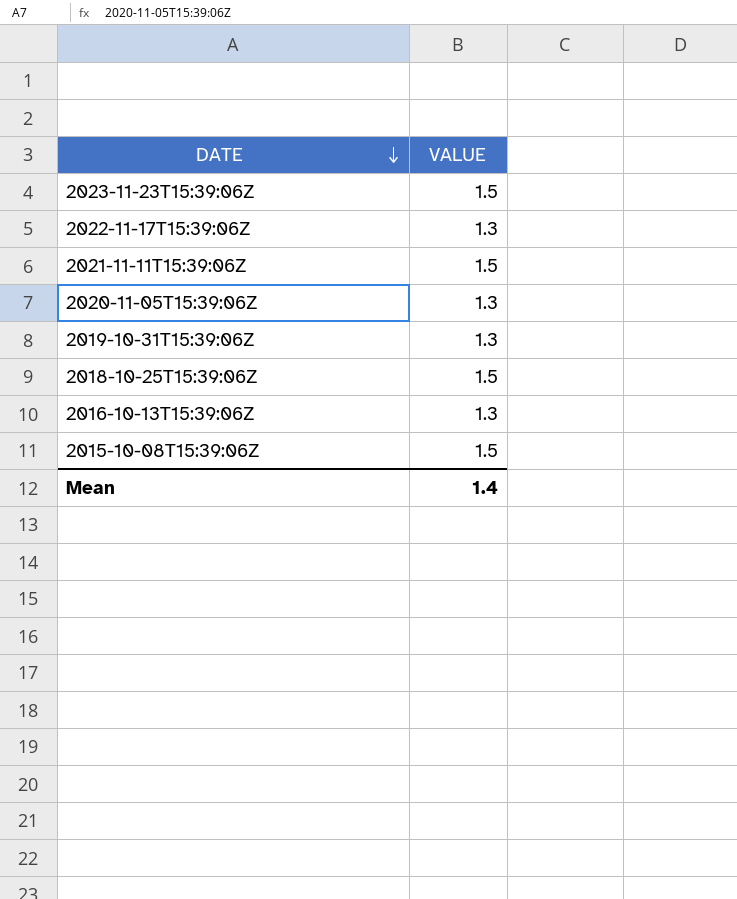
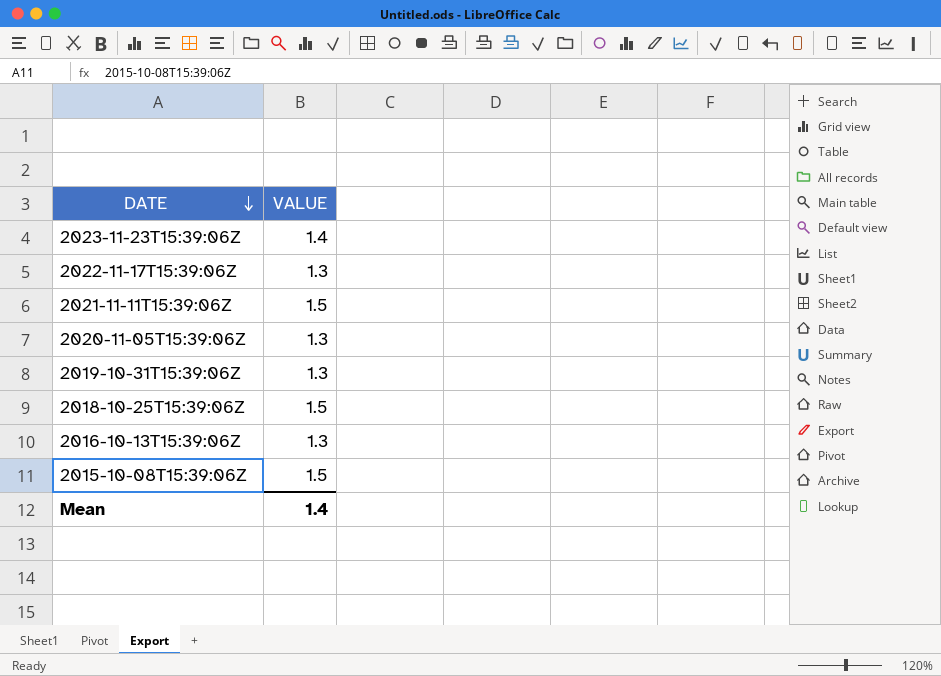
2023-11-23T15:39:06Z | VALUE: 1.5 -> 1.4

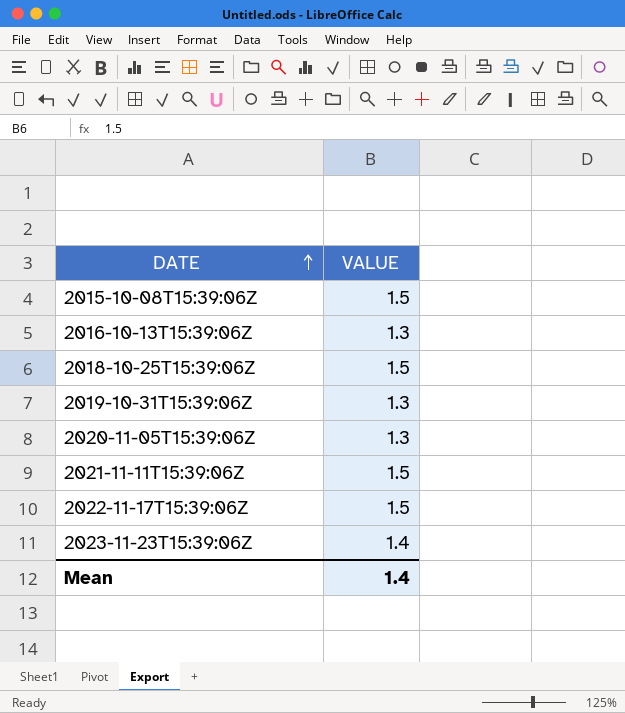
row order: DATE descending -> DATE ascending
2022-11-17T15:39:06Z | VALUE: 1.3 -> 1.5

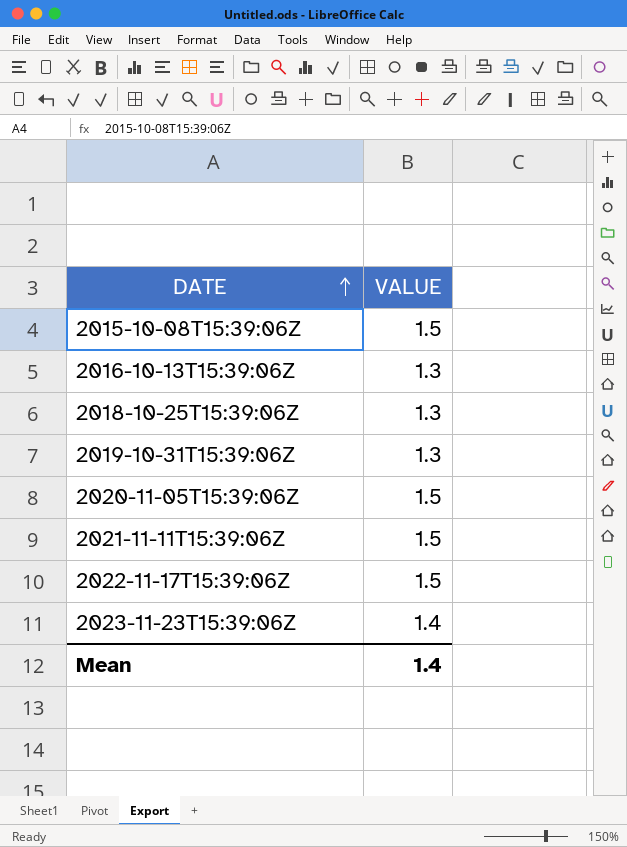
2018-10-25T15:39:06Z | VALUE: 1.5 -> 1.3
2020-11-05T15:39:06Z | VALUE: 1.3 -> 1.5

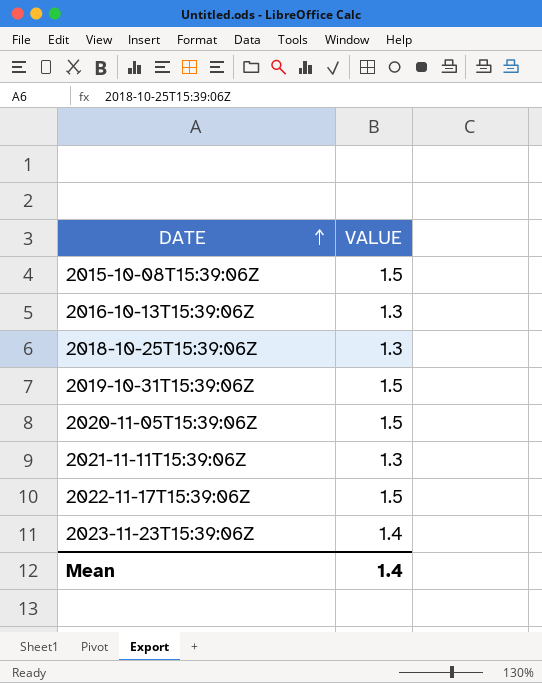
2019-10-31T15:39:06Z | VALUE: 1.3 -> 1.5
2021-11-11T15:39:06Z | VALUE: 1.5 -> 1.3

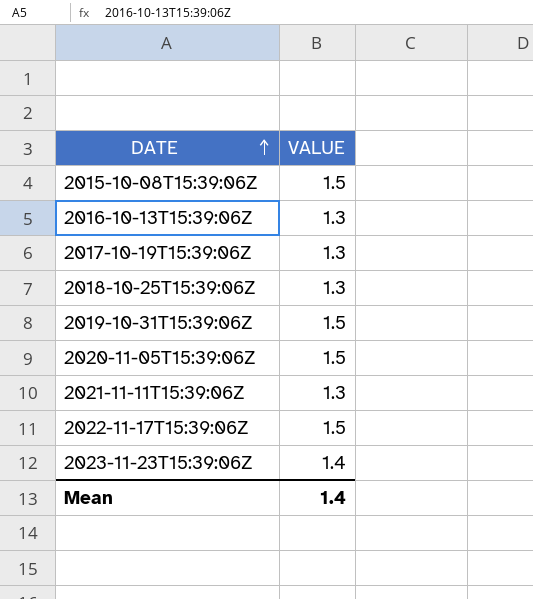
row 2017-10-19T15:39:06Z: none -> 1.3

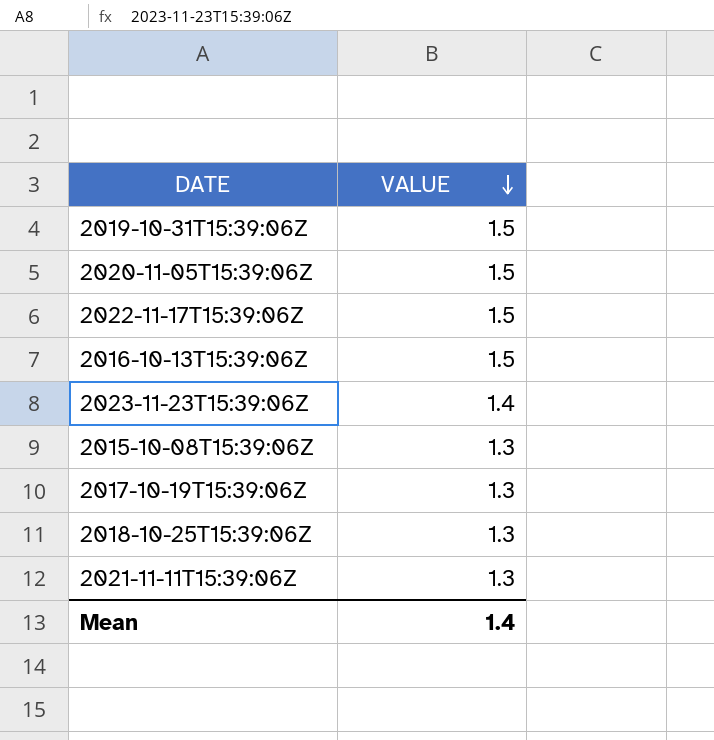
row order: DATE ascending -> VALUE descending
2016-10-13T15:39:06Z | VALUE: 1.3 -> 1.5
2015-10-08T15:39:06Z | VALUE: 1.5 -> 1.3

